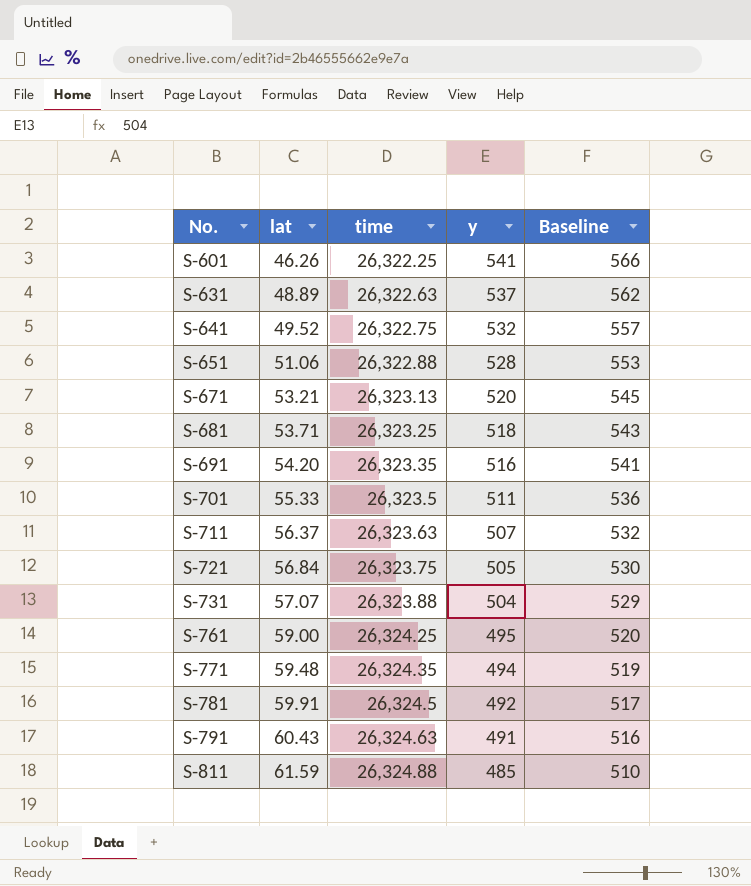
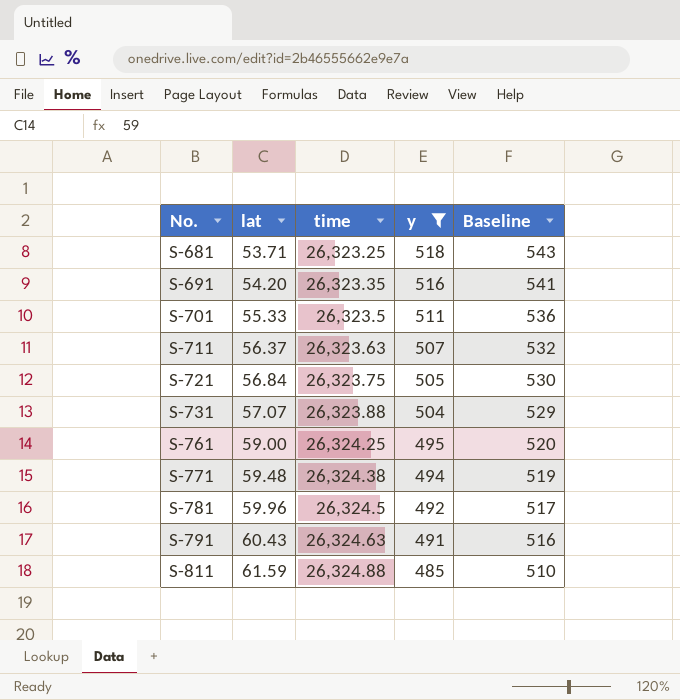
filter: none -> y <= 518
S-771 | time: 26,324.35 -> 26,324.38
S-781 | lat: 59.91 -> 59.96

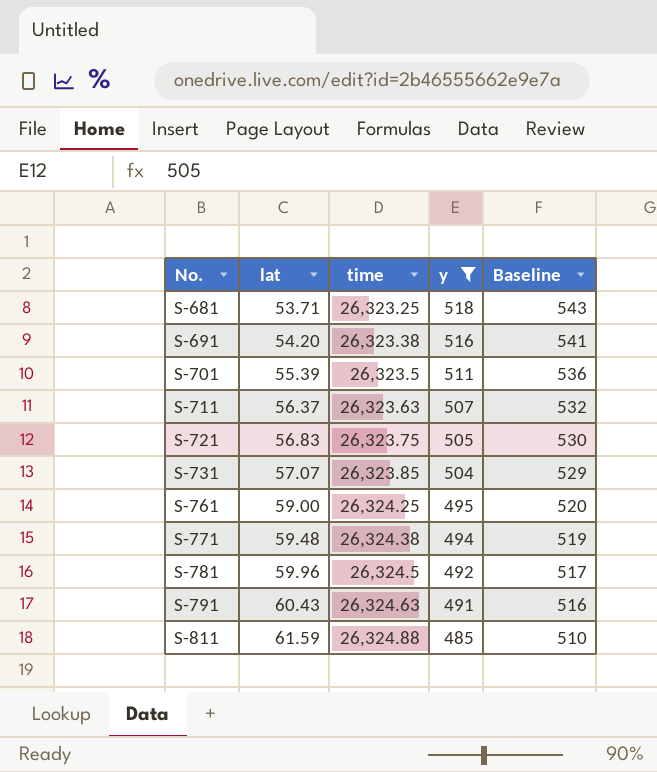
S-691 | time: 26,323.35 -> 26,323.38
S-701 | lat: 55.33 -> 55.39
S-721 | lat: 56.84 -> 56.83
S-731 | time: 26,323.88 -> 26,323.85

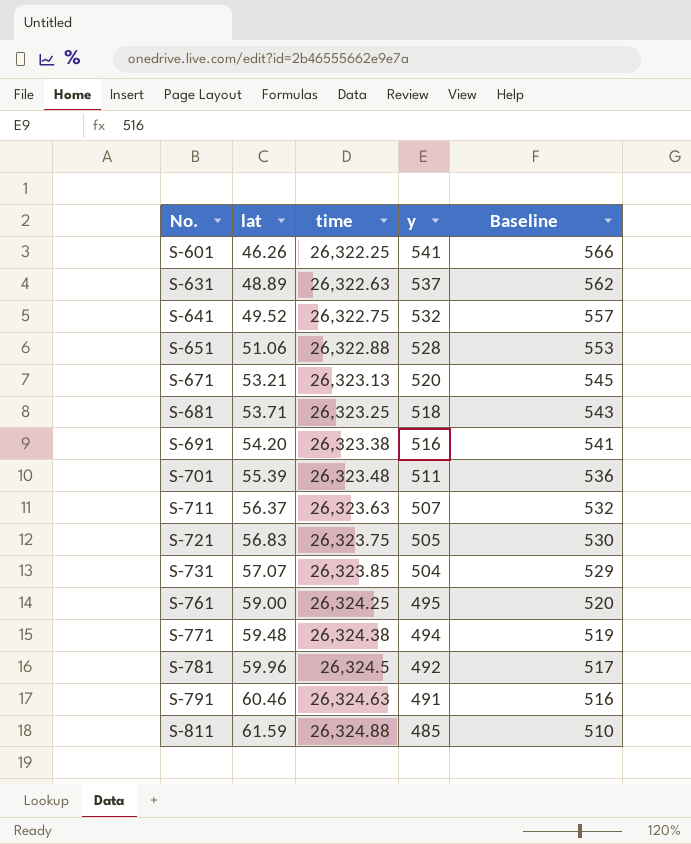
filter: y <= 518 -> none
S-701 | time: 26,323.5 -> 26,323.48
S-791 | lat: 60.43 -> 60.46

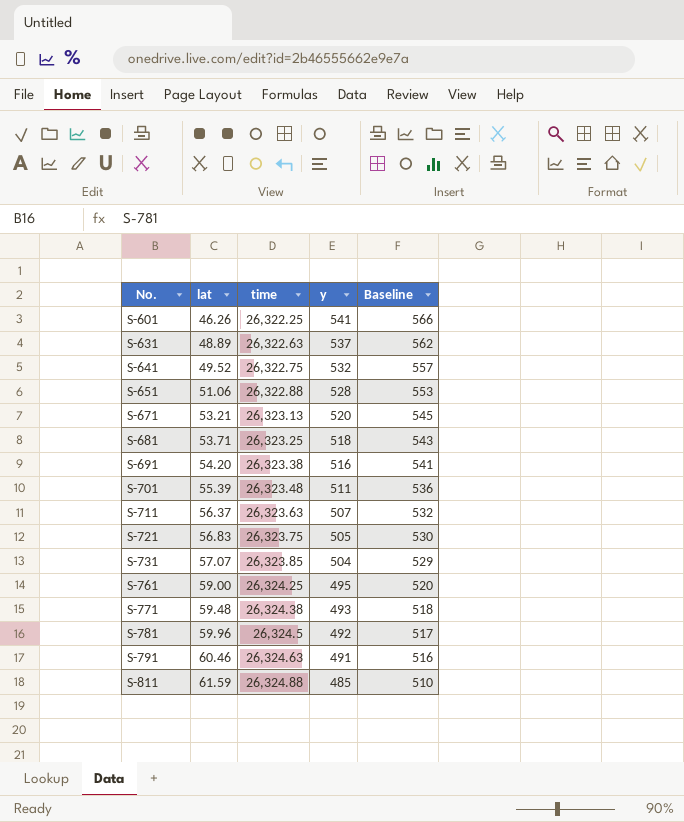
S-771 | y: 494 -> 493
S-771 | Baseline: 519 -> 518

